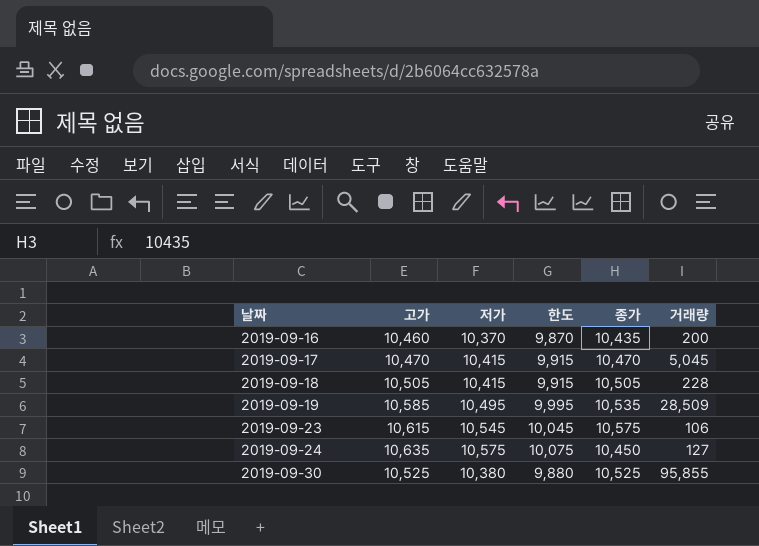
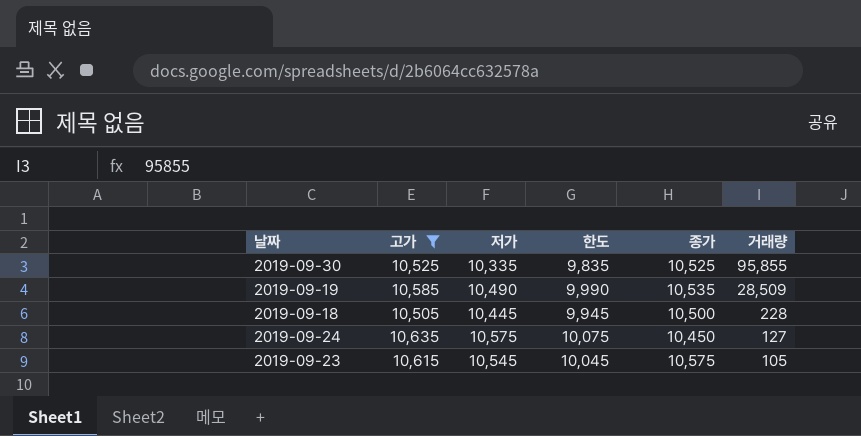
filter: none -> 고가 >= 10,505
row order: 날짜 ascending -> 거래량 descending
2019-09-30 | 저가: 10,380 -> 10,335
2019-09-30 | 한도: 9,880 -> 9,835
2019-09-19 | 저가: 10,495 -> 10,490
2019-09-19 | 한도: 9,995 -> 9,990
2019-09-18 | 저가: 10,415 -> 10,445
2019-09-18 | 한도: 9,915 -> 9,945
2019-09-18 | 종가: 10,505 -> 10,500
2019-09-23 | 거래량: 106 -> 105

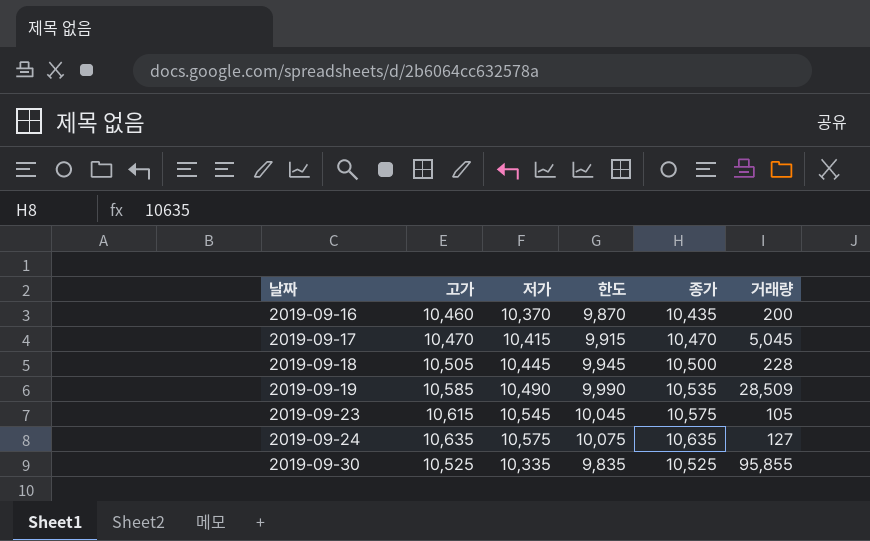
filter: 고가 >= 10,505 -> none
row order: 거래량 descending -> 날짜 ascending
2019-09-24 | 종가: 10,450 -> 10,635

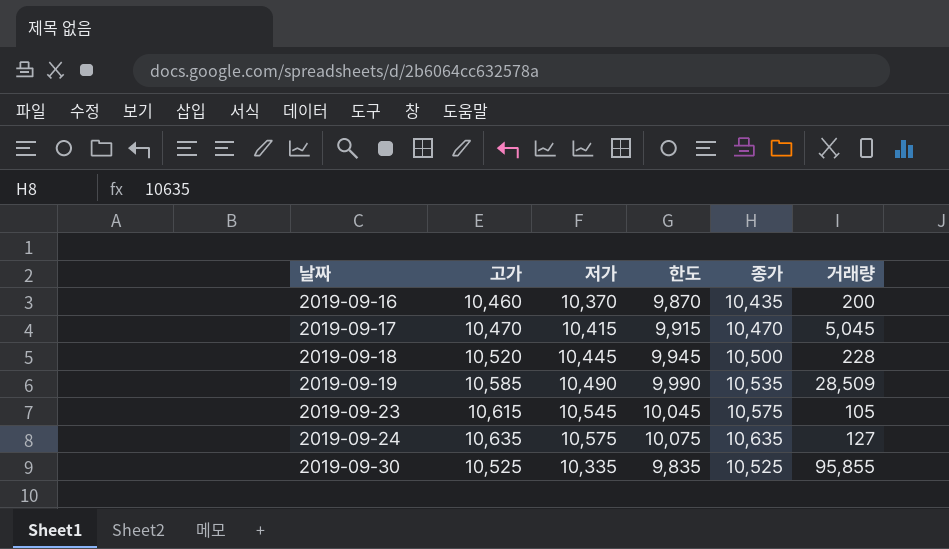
2019-09-18 | 고가: 10,505 -> 10,520

